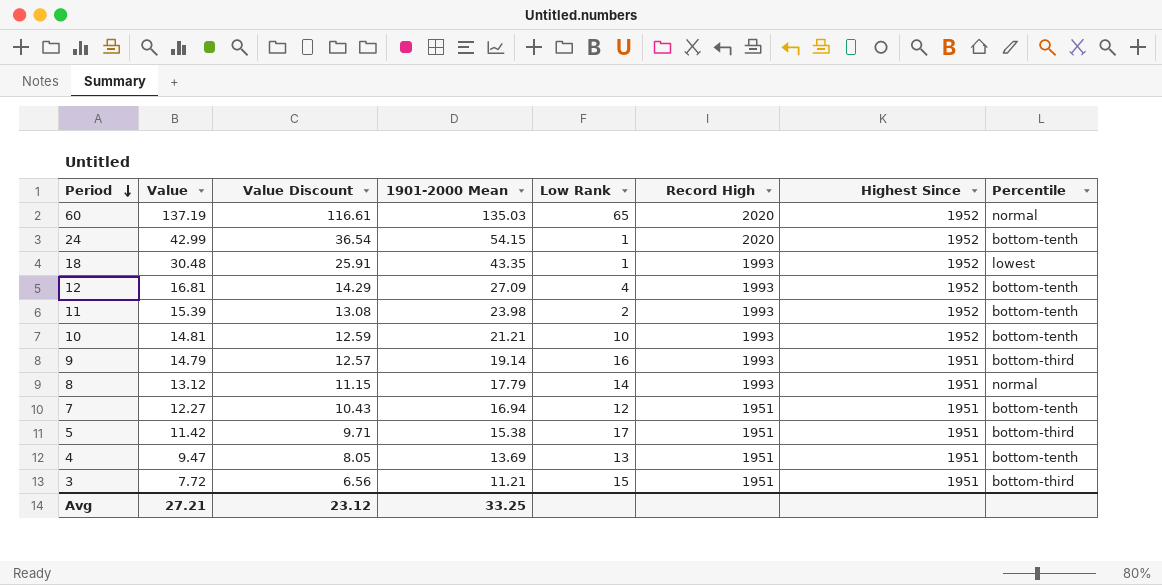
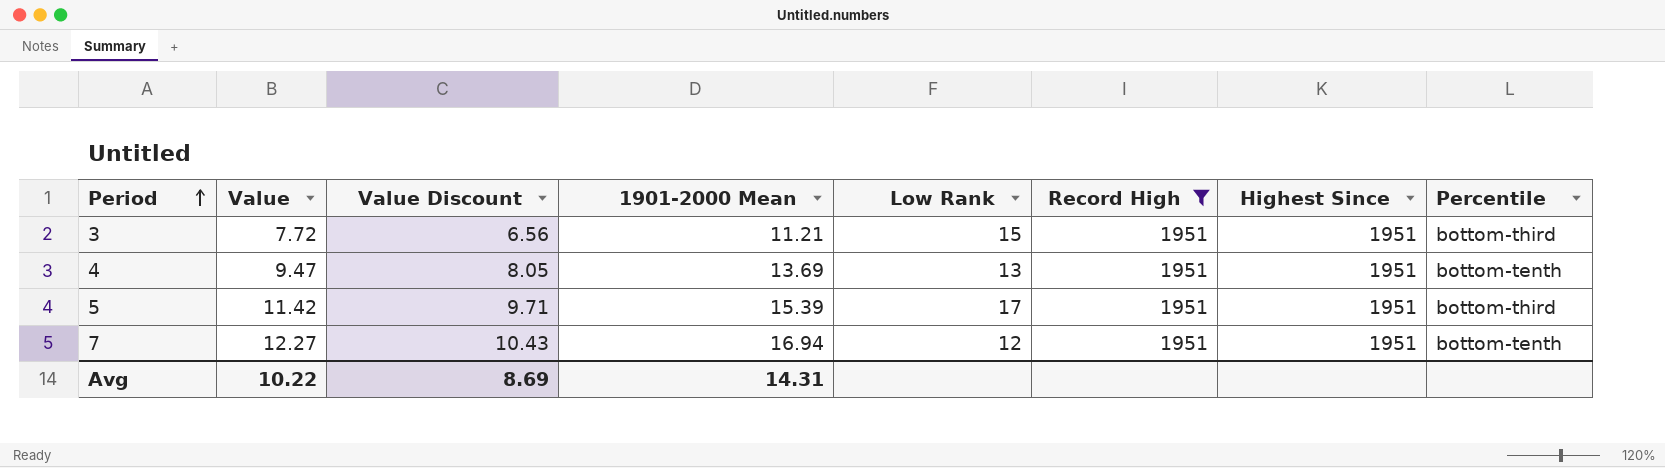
filter: none -> Record High = 1951
row order: Period descending -> Period ascending
5 | 1901-2000 Mean: 15.38 -> 15.39
Avg | Value: 27.21 -> 10.22
Avg | Value Discount: 23.12 -> 8.69
Avg | 1901-2000 Mean: 33.25 -> 14.31

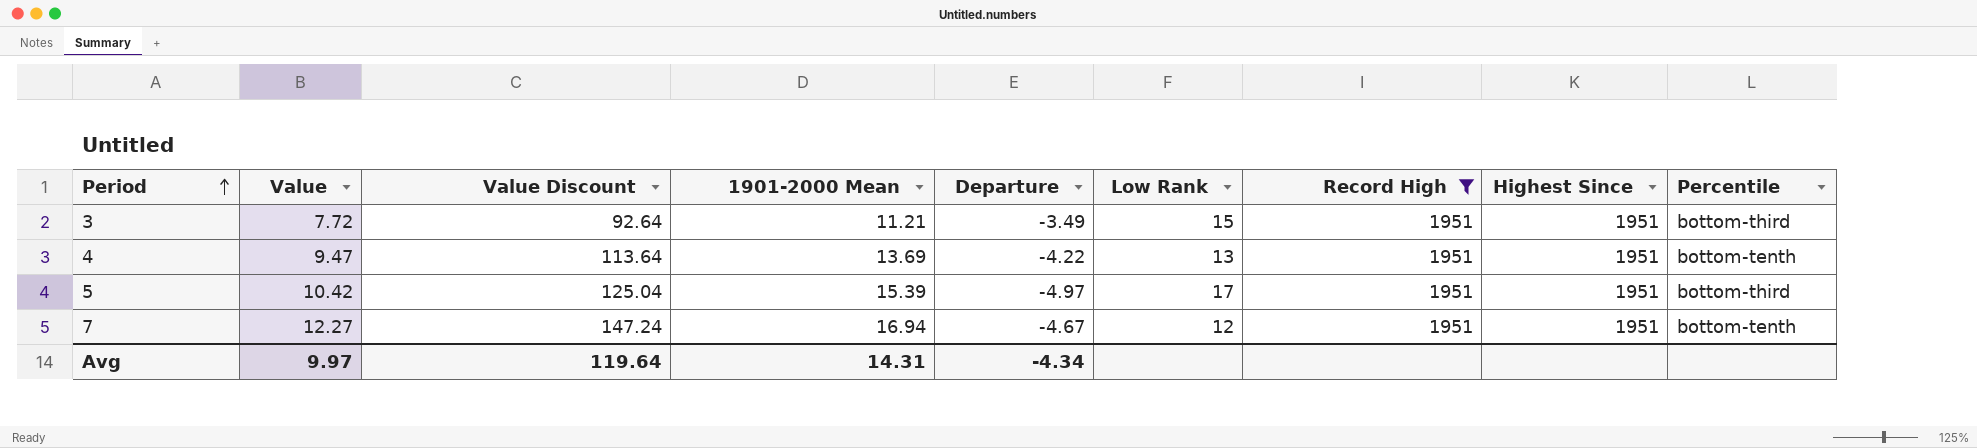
column Value Discount | formula: [Value] * 0.85 -> [Value] * 12
column Departure | formula: none -> [Value] - [1901-2000 Mean]
5 | Value: 11.42 -> 10.42
Avg | Value: 10.22 -> 9.97
Avg | Value Discount: 8.69 -> 119.64

